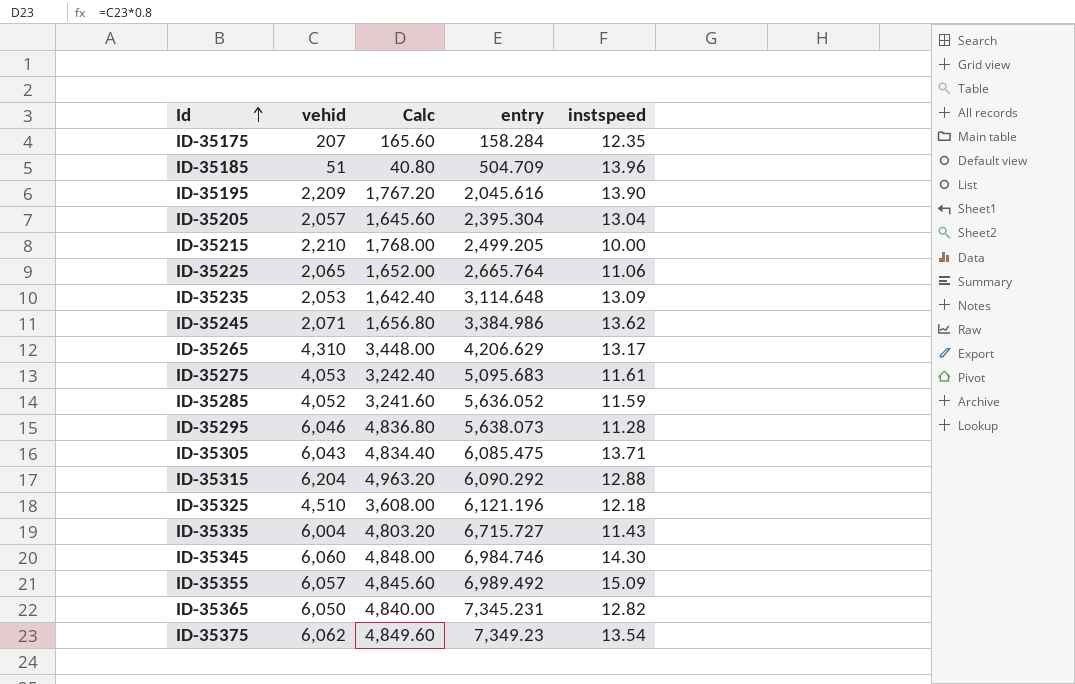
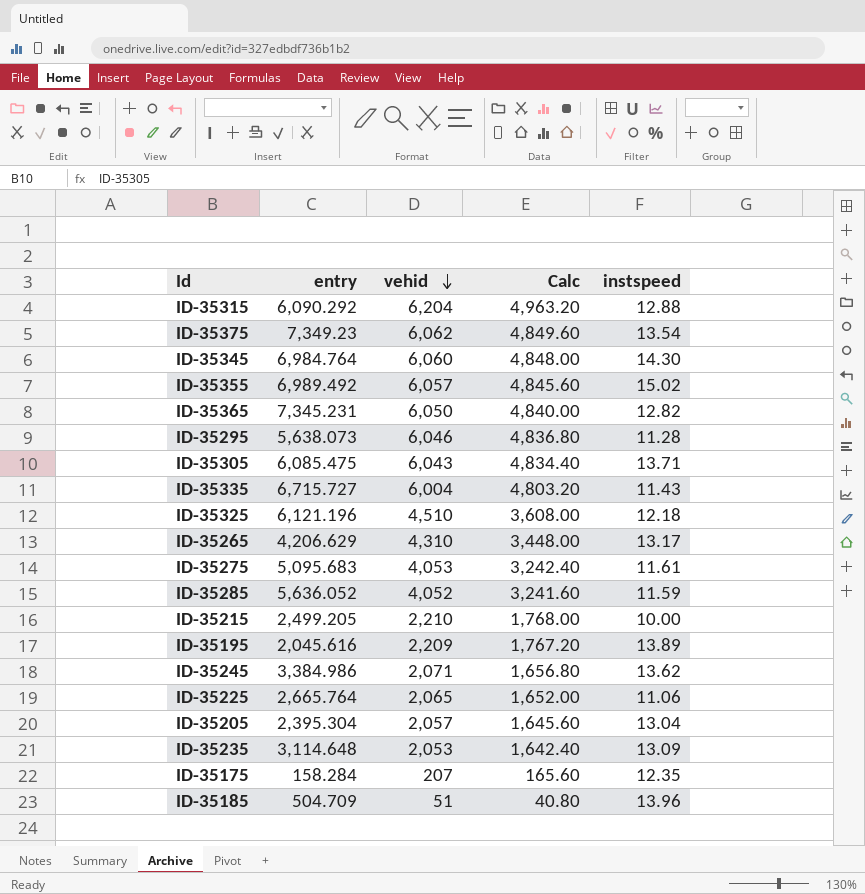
row order: Id ascending -> vehid descending
column entry | position: 4 -> 2
ID-35345 | entry: 6,984.746 -> 6,984.764
ID-35355 | instspeed: 15.09 -> 15.02
ID-35195 | instspeed: 13.90 -> 13.89

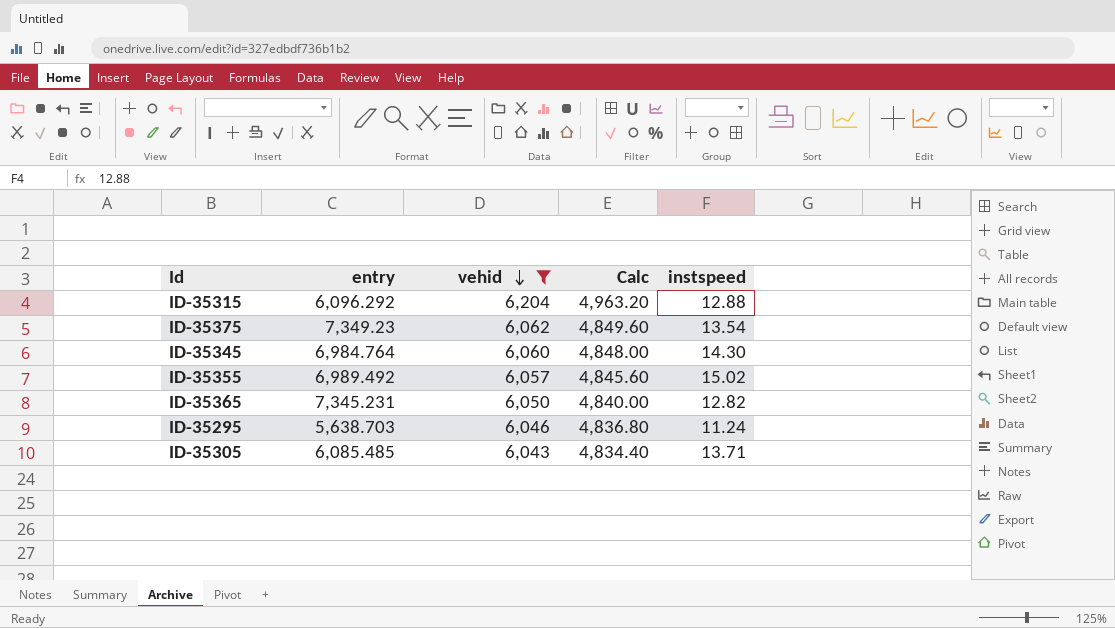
filter: none -> vehid >= 6,043
ID-35315 | entry: 6,090.292 -> 6,096.292
ID-35295 | entry: 5,638.073 -> 5,638.703
ID-35295 | instspeed: 11.28 -> 11.24
ID-35305 | entry: 6,085.475 -> 6,085.485

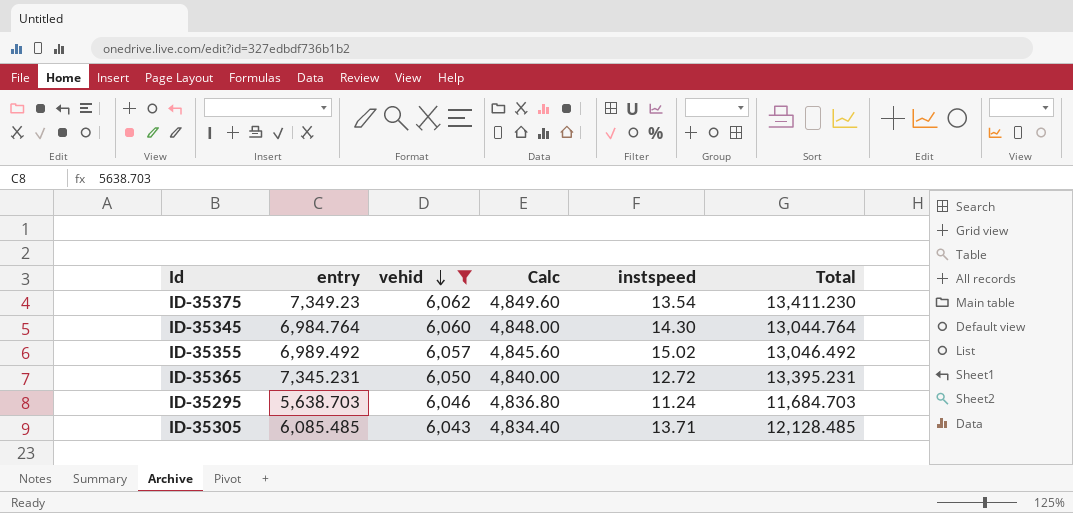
column Total | formula: none -> [entry] + [vehid]
row ID-35315: 6,096.292 | 6,204 | 4,963.20 | 12.88 -> none
ID-35365 | instspeed: 12.82 -> 12.72

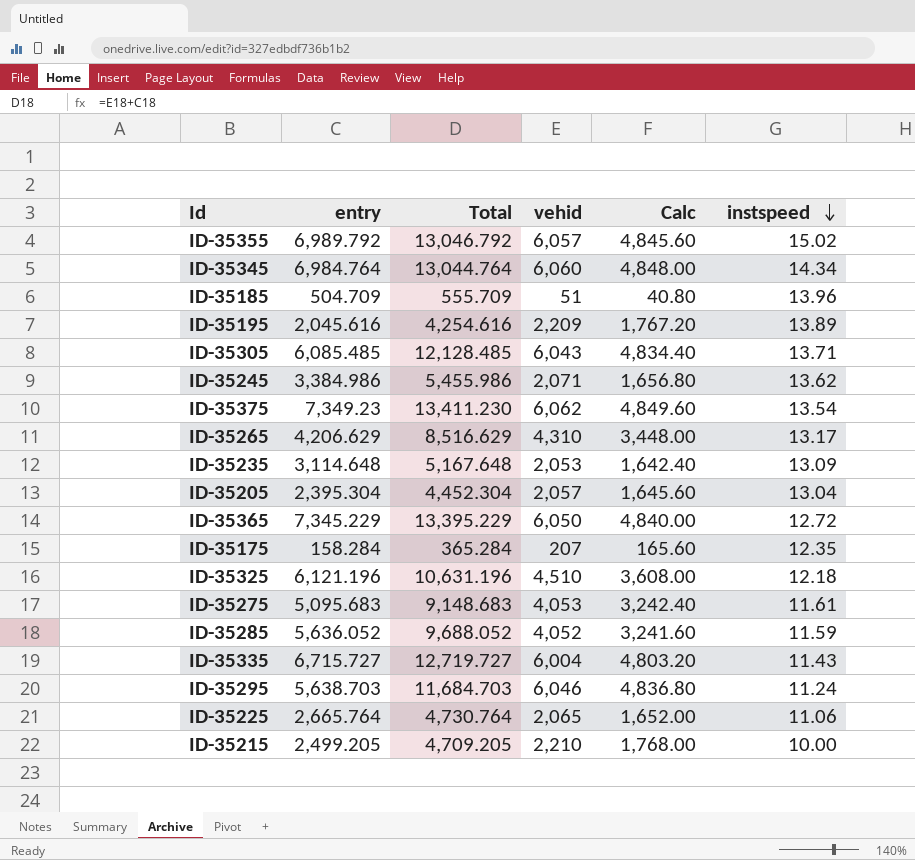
filter: vehid >= 6,043 -> none
row order: vehid descending -> instspeed descending
column Total | position: 6 -> 3
ID-35355 | entry: 6,989.492 -> 6,989.792
ID-35355 | Total: 13,046.492 -> 13,046.792
ID-35345 | instspeed: 14.30 -> 14.34
ID-35365 | entry: 7,345.231 -> 7,345.229
ID-35365 | Total: 13,395.231 -> 13,395.229

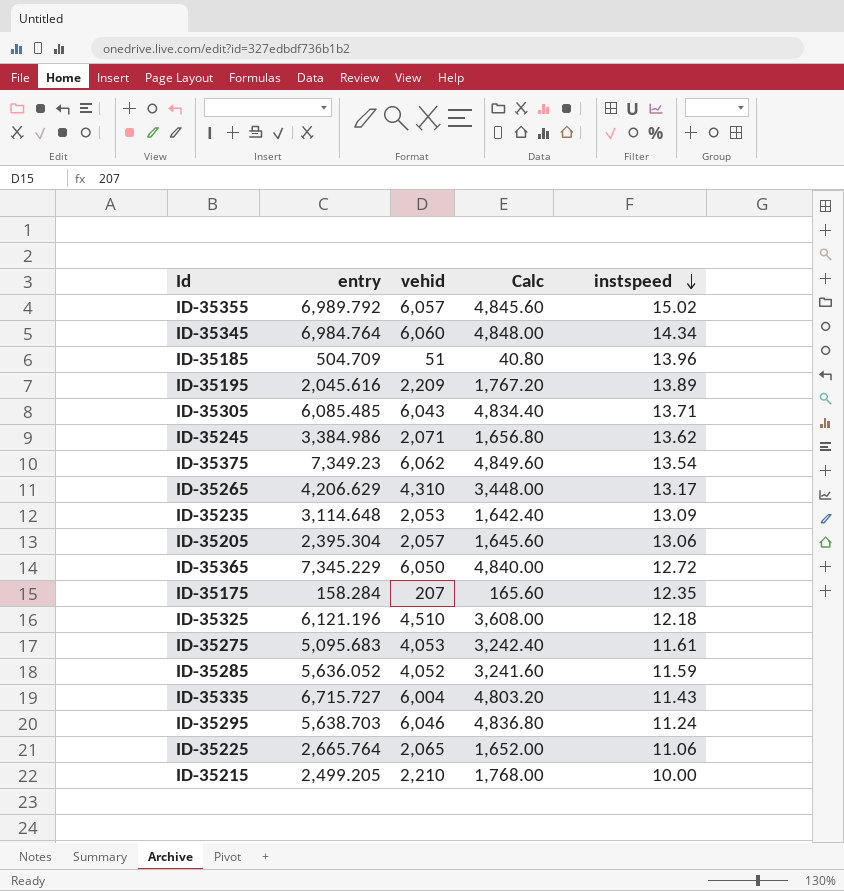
column Total | formula: [entry] + [vehid] -> none
ID-35205 | instspeed: 13.04 -> 13.06

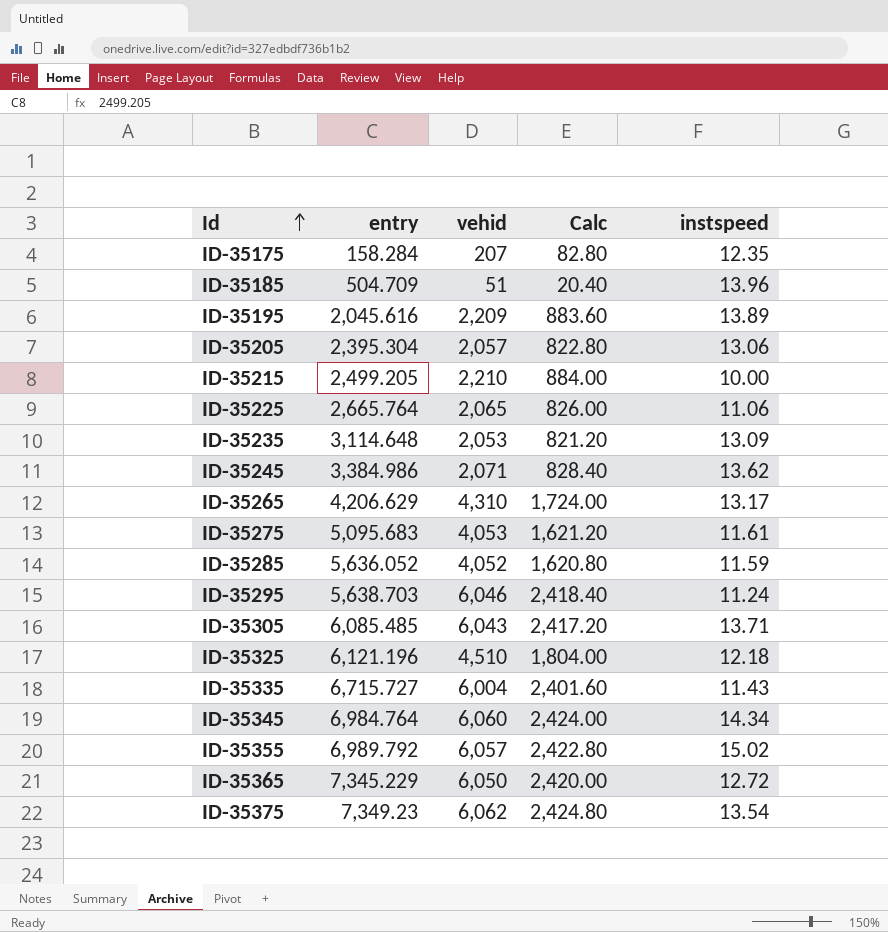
row order: instspeed descending -> Id ascending
column Calc | formula: [vehid] * 0.8 -> [vehid] * 0.4

